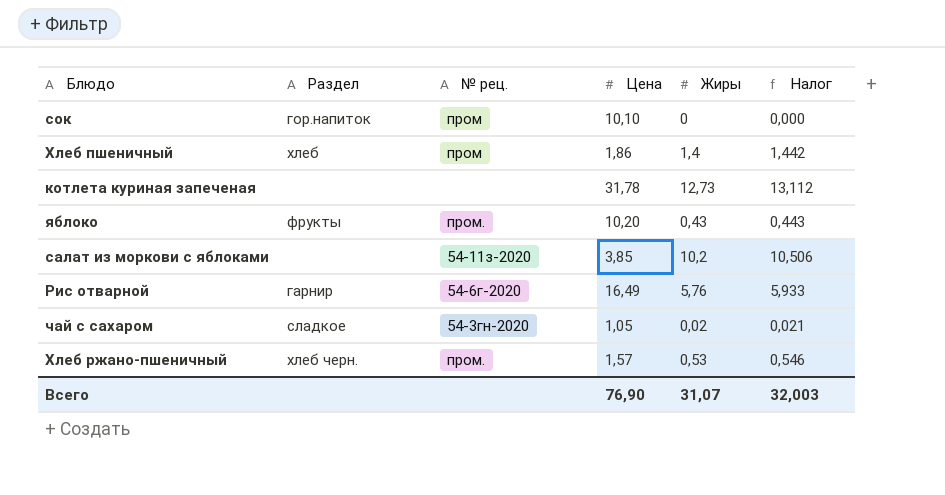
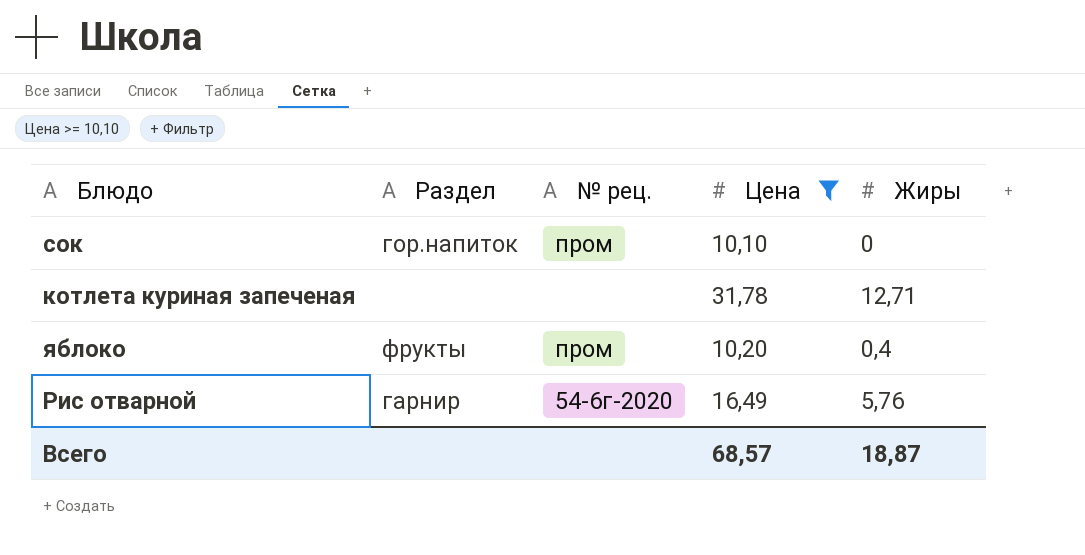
filter: none -> Цена >= 10,10
column Налог | formula: [Жиры] * 1,03 -> none
котлета куриная запеченая | Жиры: 12,73 -> 12,71
яблоко | № рец.: пром. -> пром
яблоко | Жиры: 0,43 -> 0,4
Всего | Цена: 76,90 -> 68,57
Всего | Жиры: 31,07 -> 18,87

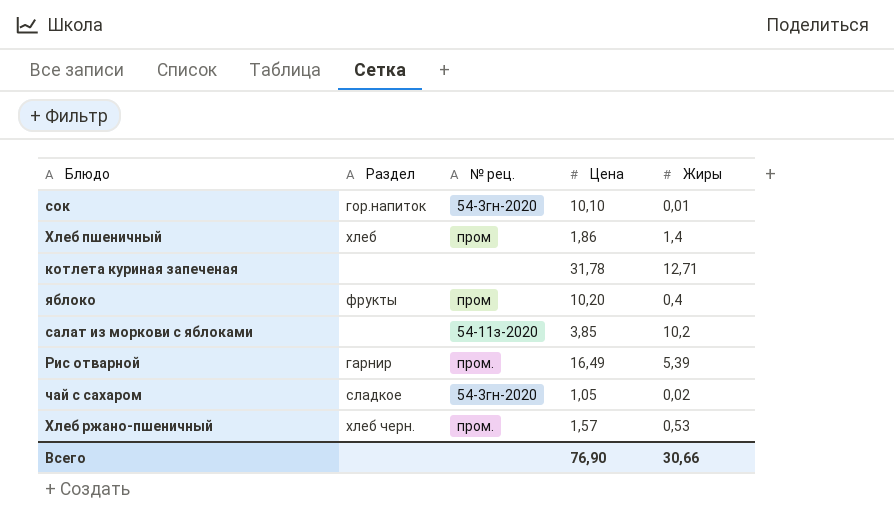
filter: Цена >= 10,10 -> none
сок | № рец.: пром -> 54-3гн-2020
сок | Жиры: 0 -> 0,01
Рис отварной | № рец.: 54-6г-2020 -> пром.
Рис отварной | Жиры: 5,76 -> 5,39
Всего | Цена: 68,57 -> 76,90
Всего | Жиры: 18,87 -> 30,66

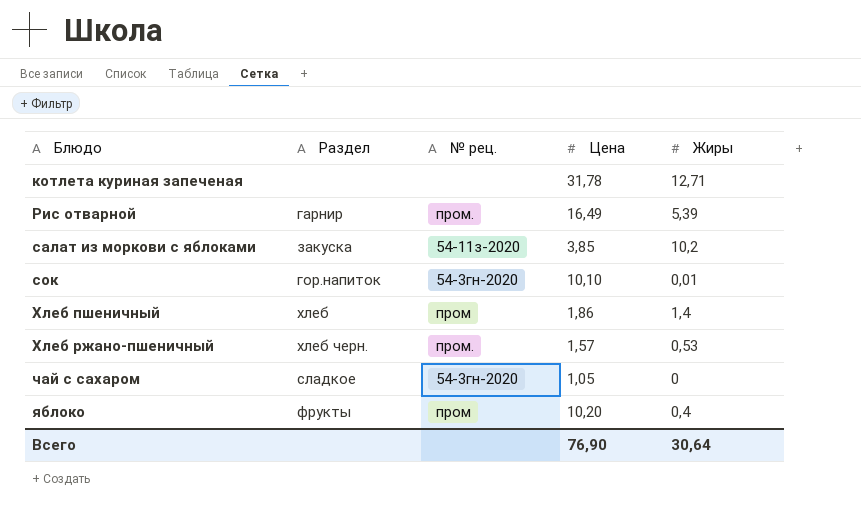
row order: none -> Блюдо ascending
салат из моркови с яблоками | Раздел: none -> закуска
чай с сахаром | Жиры: 0,02 -> 0
Всего | Жиры: 30,66 -> 30,64

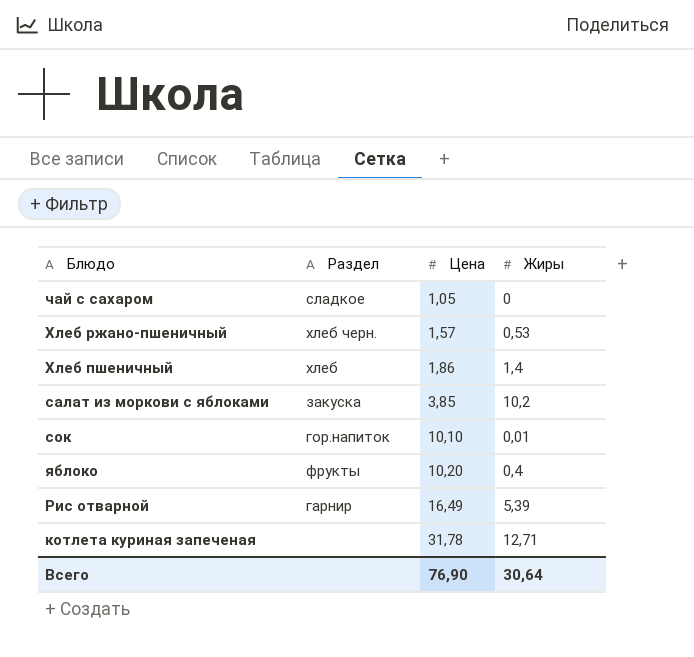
row order: Блюдо ascending -> Цена ascending
column № рец. | position: 3 -> none

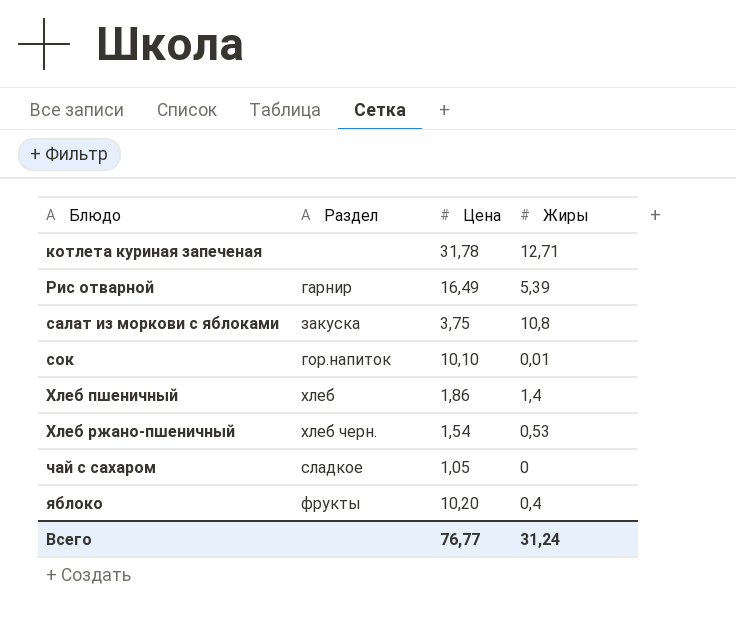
row order: Цена ascending -> Блюдо ascending
салат из моркови с яблоками | Цена: 3,85 -> 3,75
салат из моркови с яблоками | Жиры: 10,2 -> 10,8
Хлеб ржано-пшеничный | Цена: 1,57 -> 1,54
Всего | Цена: 76,90 -> 76,77
Всего | Жиры: 30,64 -> 31,24

